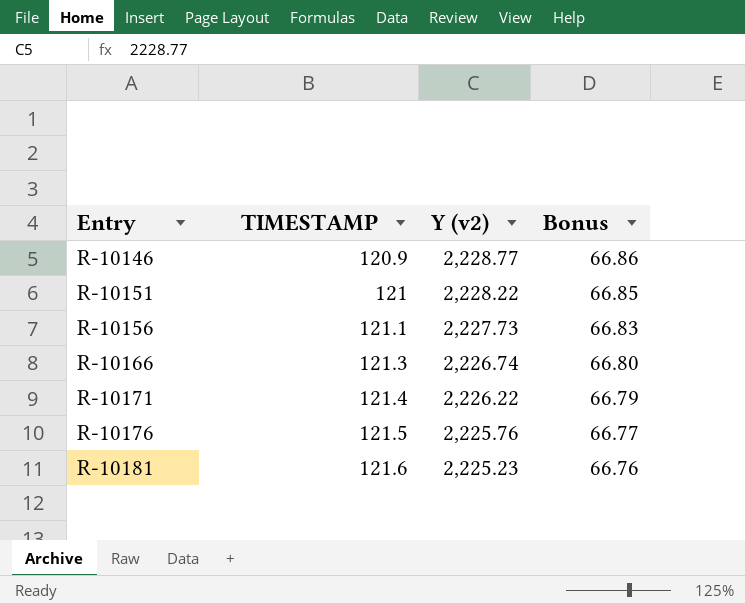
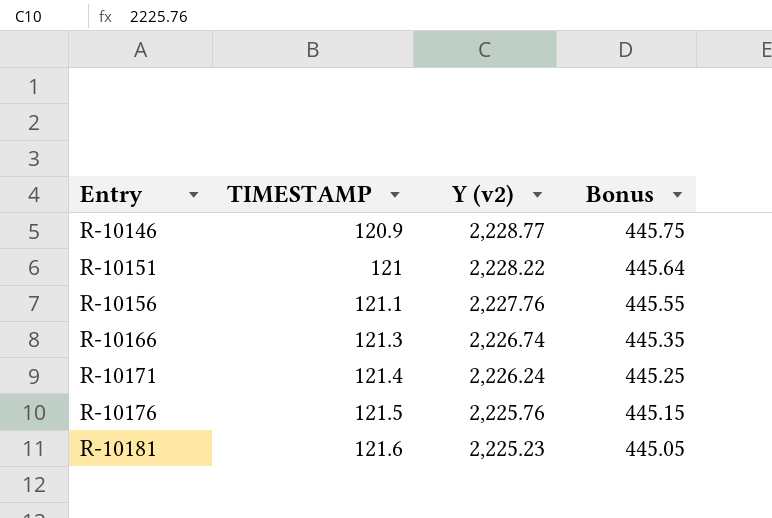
column Bonus | formula: [Y (v2)] * 0.03 -> [Y (v2)] * 0.2
R-10156 | Y (v2): 2,227.73 -> 2,227.76
R-10171 | Y (v2): 2,226.22 -> 2,226.24

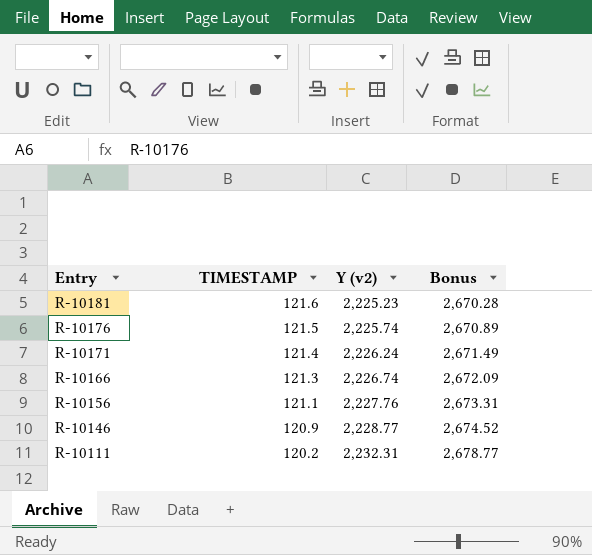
row order: Entry ascending -> Entry descending
column Bonus | formula: [Y (v2)] * 0.2 -> [Y (v2)] * 1.2
row R-10151: 121 | 2,228.22 | 445.64 -> none
R-10176 | Y (v2): 2,225.76 -> 2,225.74
row R-10111: none -> 120.2 | 2,232.31 | 2,678.77

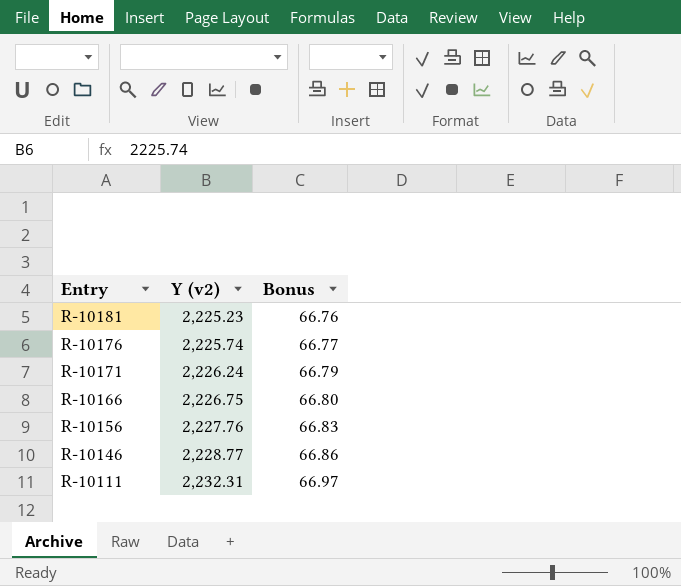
column TIMESTAMP | position: 2 -> none
column Bonus | formula: [Y (v2)] * 1.2 -> [Y (v2)] * 0.03
R-10166 | Y (v2): 2,226.74 -> 2,226.75

